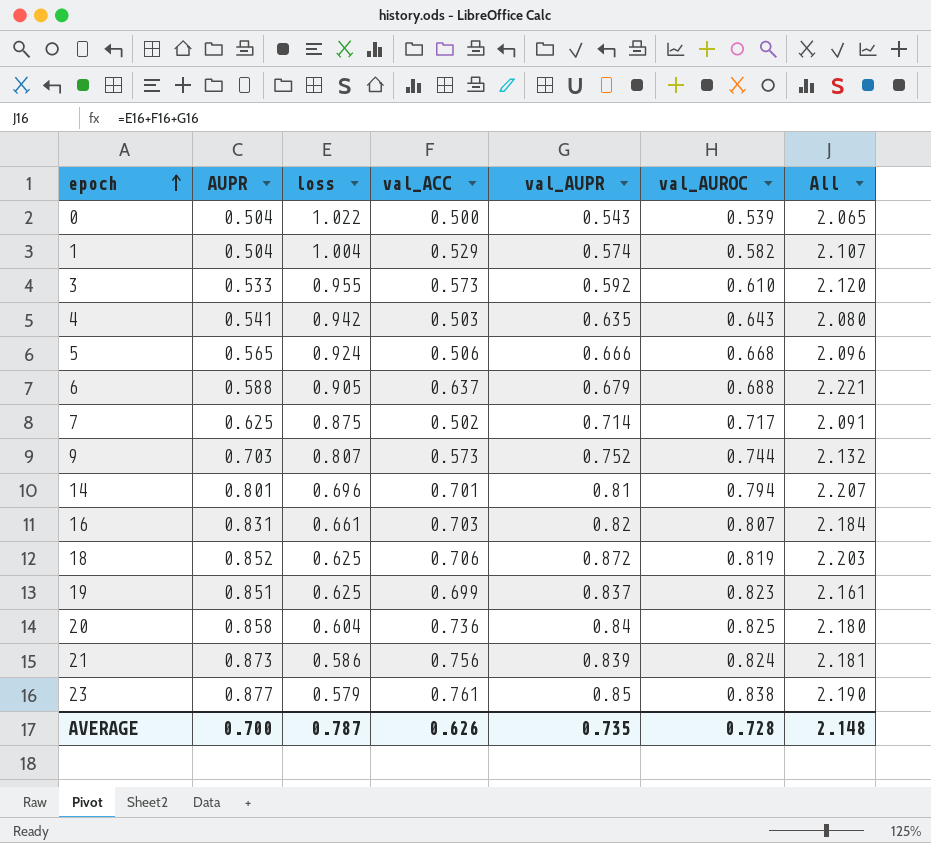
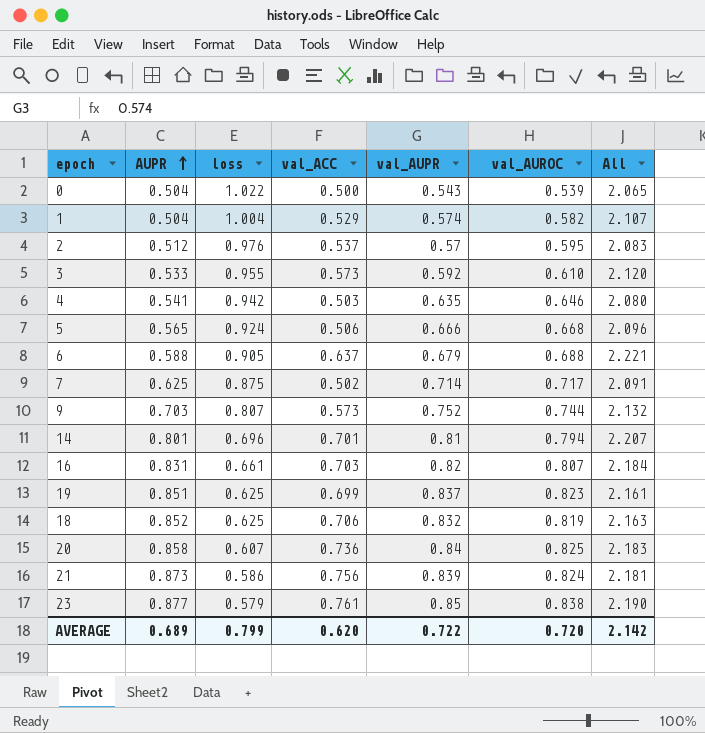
row order: epoch ascending -> AUPR ascending
row 2: none -> 0.512 | 0.976 | 0.537 | 0.57 | 0.595 | 2.083
4 | val_AUROC: 0.643 -> 0.646
18 | val_AUPR: 0.872 -> 0.832
18 | All: 2.203 -> 2.163
20 | loss: 0.604 -> 0.607
20 | All: 2.180 -> 2.183
AVERAGE | AUPR: 0.700 -> 0.689
AVERAGE | loss: 0.787 -> 0.799
AVERAGE | val_ACC: 0.626 -> 0.620
AVERAGE | val_AUPR: 0.735 -> 0.722
AVERAGE | val_AUROC: 0.728 -> 0.720
AVERAGE | All: 2.148 -> 2.142

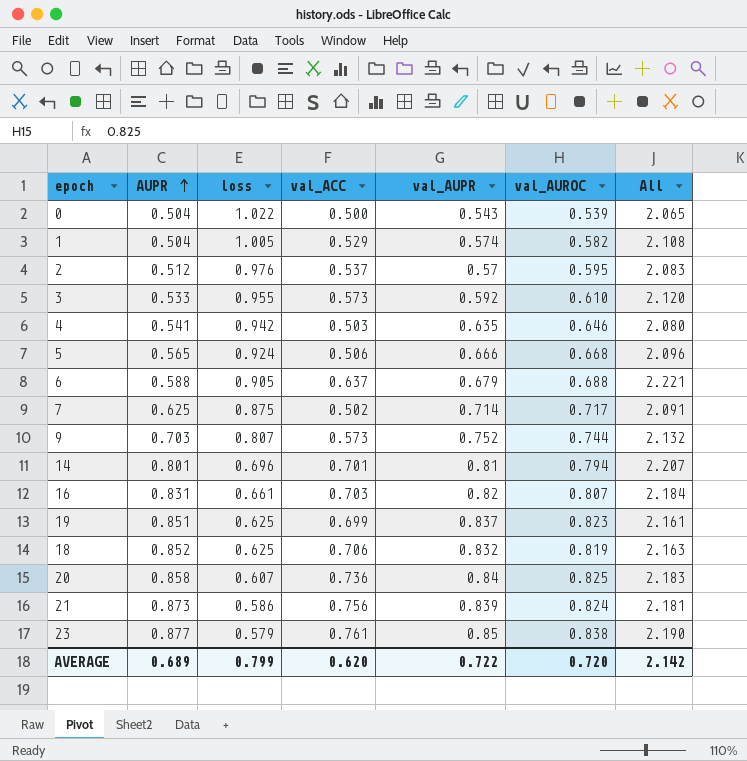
1 | loss: 1.004 -> 1.005
1 | All: 2.107 -> 2.108

